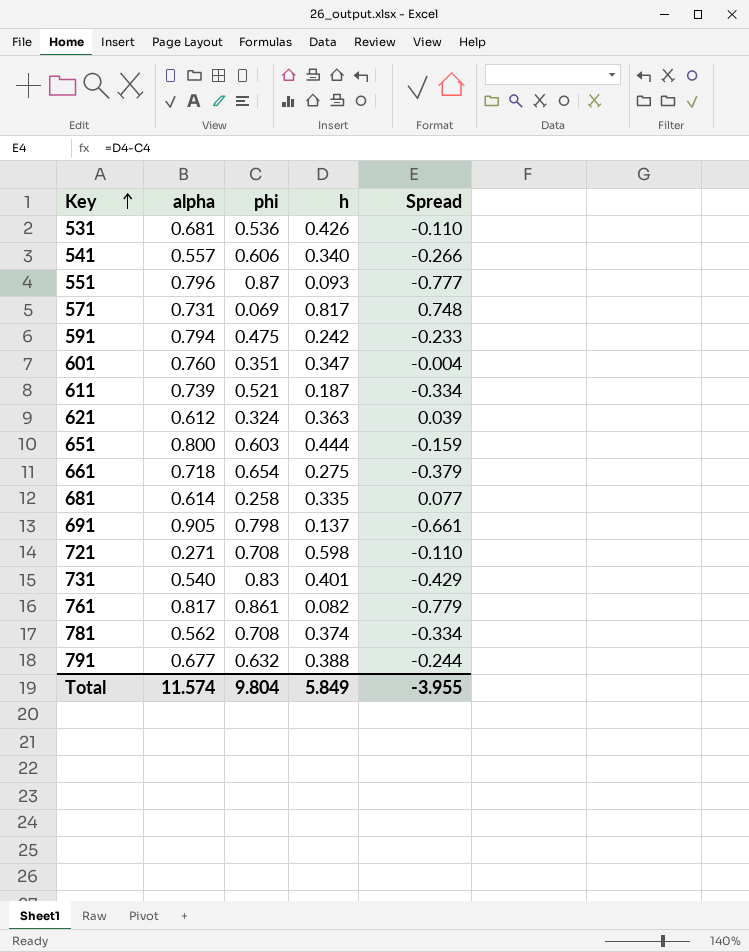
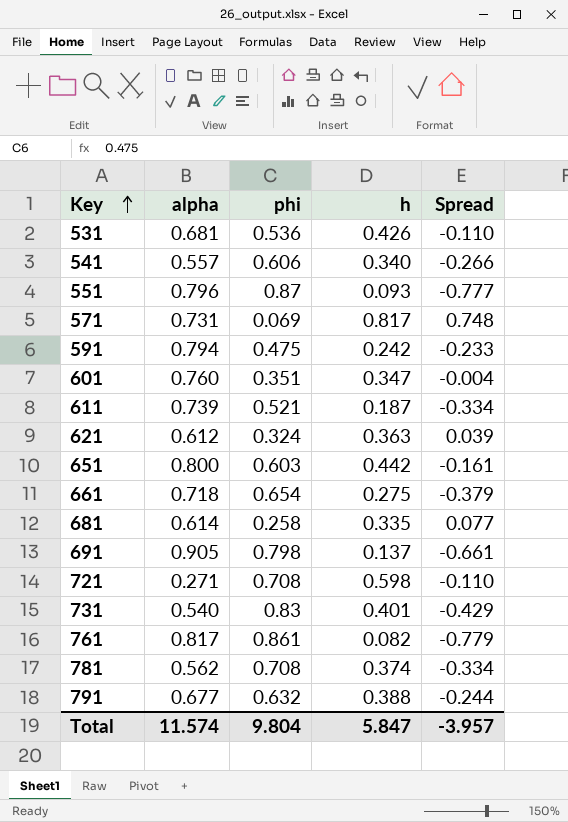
651 | h: 0.444 -> 0.442
651 | Spread: -0.159 -> -0.161
Total | h: 5.849 -> 5.847
Total | Spread: -3.955 -> -3.957

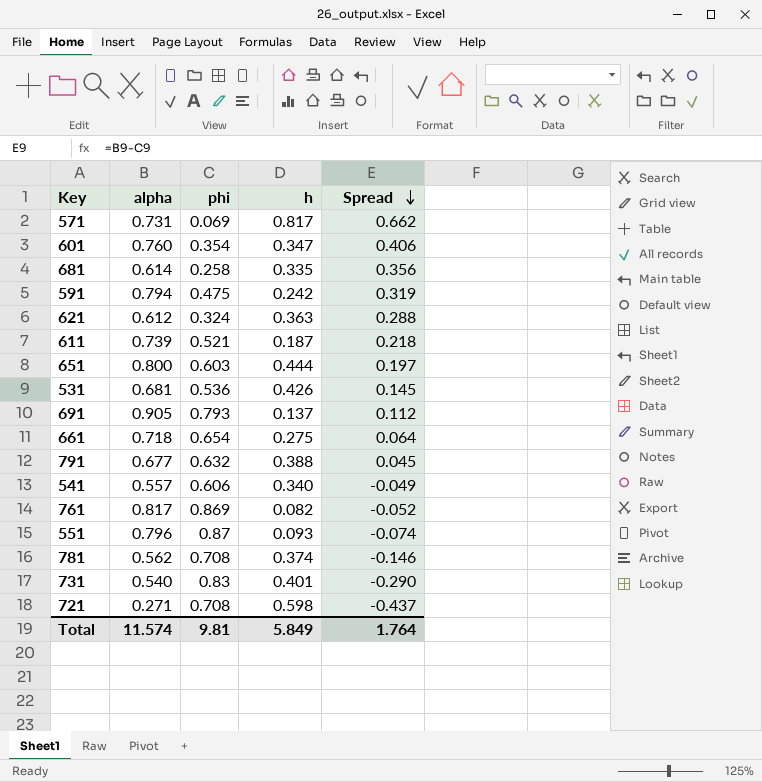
row order: Key ascending -> Spread descending
column Spread | formula: [h] - [phi] -> [alpha] - [phi]
601 | phi: 0.351 -> 0.354
651 | h: 0.442 -> 0.444
691 | phi: 0.798 -> 0.793
761 | phi: 0.861 -> 0.869
Total | phi: 9.804 -> 9.81
Total | h: 5.847 -> 5.849
Total | Spread: -3.957 -> 1.764

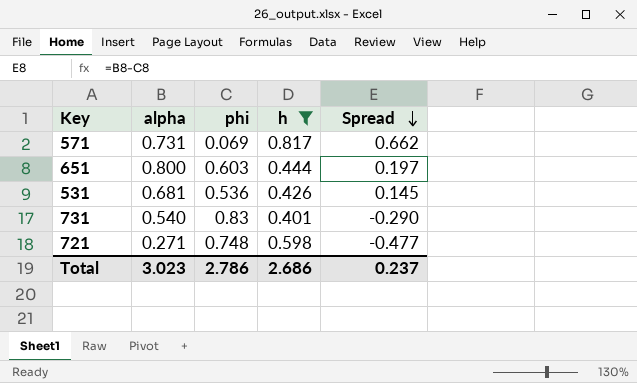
filter: none -> h >= 0.401
721 | phi: 0.708 -> 0.748
721 | Spread: -0.437 -> -0.477
Total | alpha: 11.574 -> 3.023
Total | phi: 9.81 -> 2.786
Total | h: 5.849 -> 2.686
Total | Spread: 1.764 -> 0.237

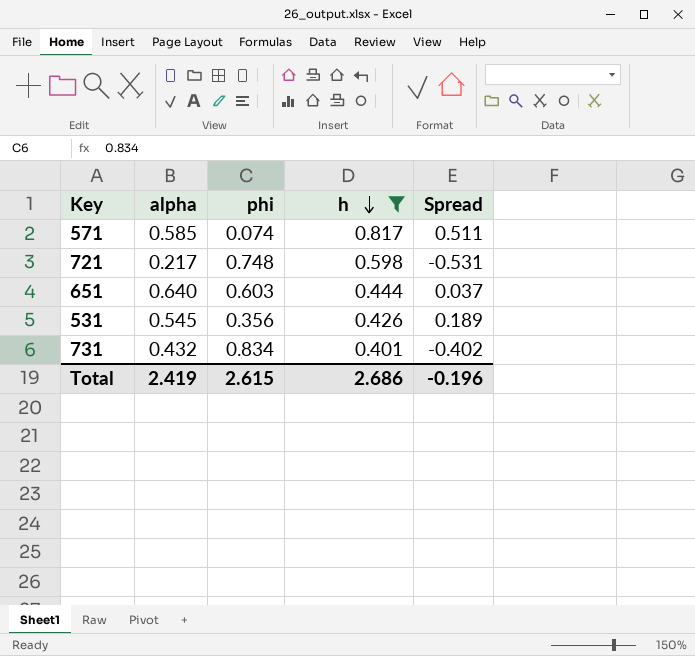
row order: Spread descending -> h descending
571 | alpha: 0.731 -> 0.585
571 | phi: 0.069 -> 0.074
571 | Spread: 0.662 -> 0.511
721 | alpha: 0.271 -> 0.217
721 | Spread: -0.477 -> -0.531
651 | alpha: 0.800 -> 0.640
651 | Spread: 0.197 -> 0.037
531 | alpha: 0.681 -> 0.545
531 | phi: 0.536 -> 0.356
531 | Spread: 0.145 -> 0.189
731 | alpha: 0.540 -> 0.432
731 | phi: 0.83 -> 0.834
731 | Spread: -0.290 -> -0.402
Total | alpha: 3.023 -> 2.419
Total | phi: 2.786 -> 2.615
Total | Spread: 0.237 -> -0.196

